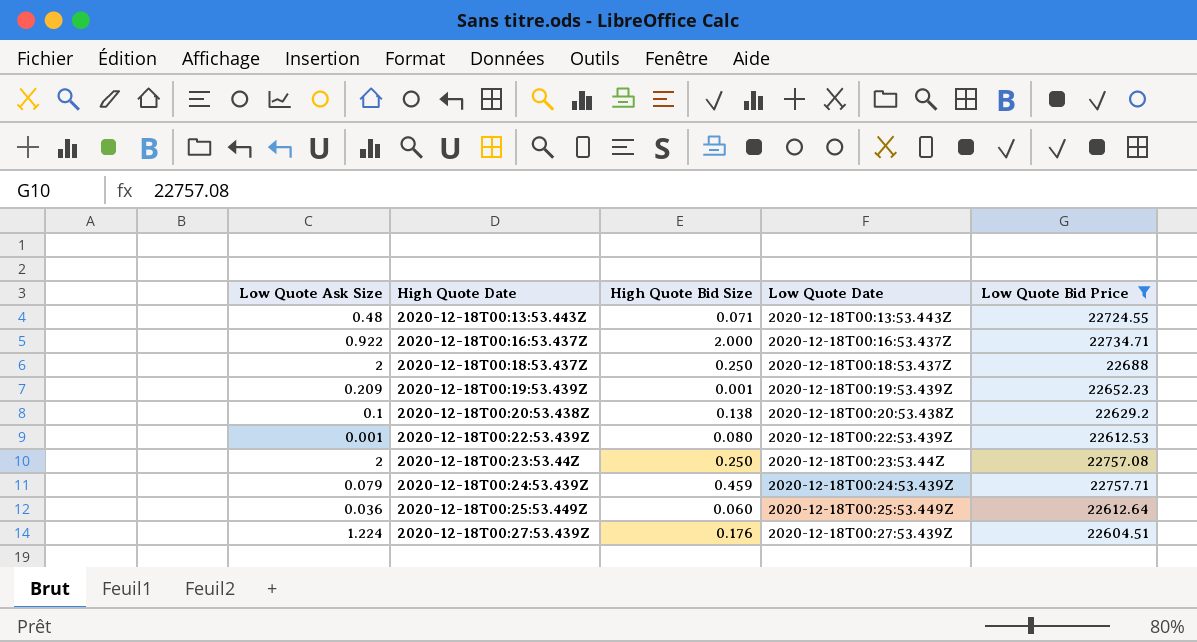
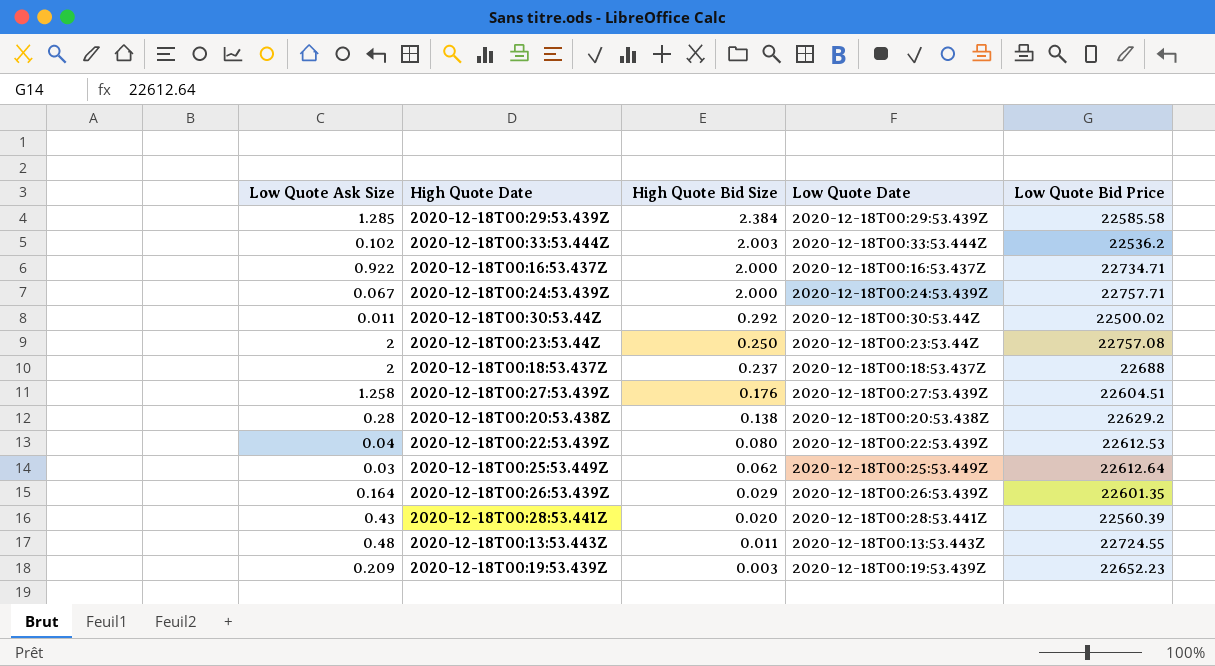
filter: Low Quote Bid Price >= 22604.51 -> none
row order: High Quote Date ascending -> High Quote Bid Size descending
2020-12-18T00:24:53.439Z | Low Quote Ask Size: 0.079 -> 0.067
2020-12-18T00:24:53.439Z | High Quote Bid Size: 0.459 -> 2.000
2020-12-18T00:18:53.437Z | High Quote Bid Size: 0.250 -> 0.237
2020-12-18T00:27:53.439Z | Low Quote Ask Size: 1.224 -> 1.258
2020-12-18T00:20:53.438Z | Low Quote Ask Size: 0.1 -> 0.28
2020-12-18T00:22:53.439Z | Low Quote Ask Size: 0.001 -> 0.04
2020-12-18T00:25:53.449Z | Low Quote Ask Size: 0.036 -> 0.03
2020-12-18T00:25:53.449Z | High Quote Bid Size: 0.060 -> 0.062
2020-12-18T00:13:53.443Z | High Quote Bid Size: 0.071 -> 0.011
2020-12-18T00:19:53.439Z | High Quote Bid Size: 0.001 -> 0.003

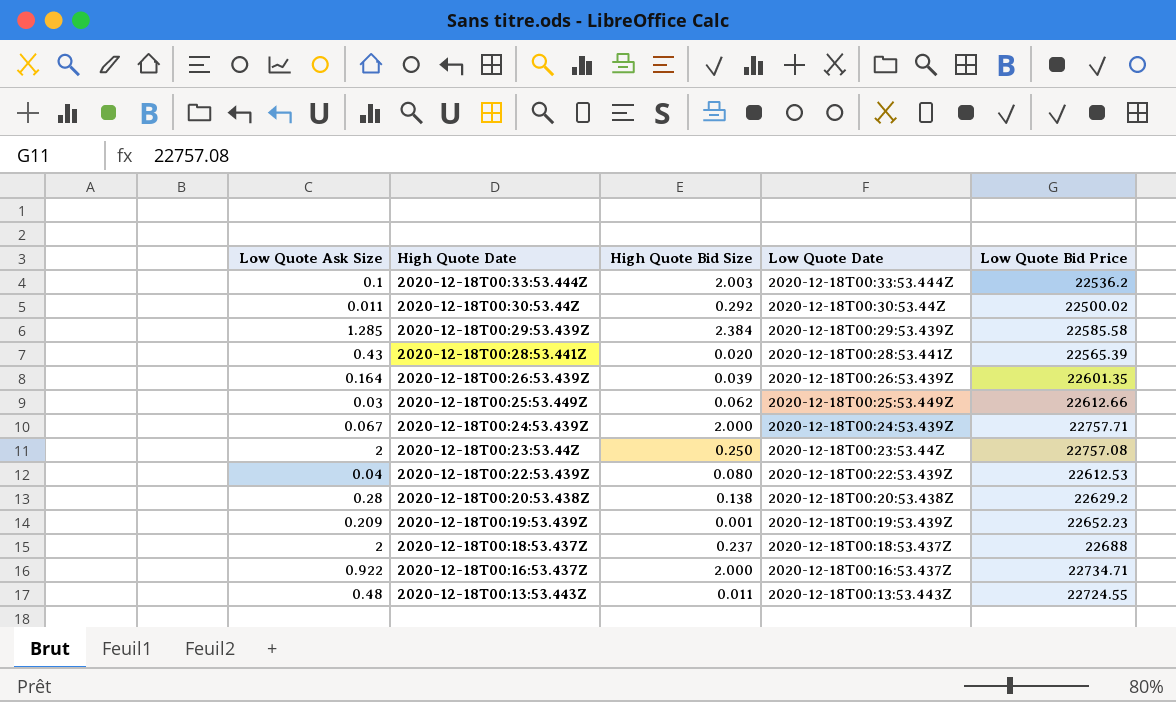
row order: High Quote Bid Size descending -> High Quote Date descending
row 2020-12-18T00:27:53.439Z: 1.258 | 0.176 | 2020-12-18T00:27:53.439Z | 22604.51 -> none
2020-12-18T00:33:53.444Z | Low Quote Ask Size: 0.102 -> 0.1
2020-12-18T00:28:53.441Z | Low Quote Bid Price: 22560.39 -> 22565.39
2020-12-18T00:26:53.439Z | High Quote Bid Size: 0.029 -> 0.039
2020-12-18T00:25:53.449Z | Low Quote Bid Price: 22612.64 -> 22612.66
2020-12-18T00:19:53.439Z | High Quote Bid Size: 0.003 -> 0.001

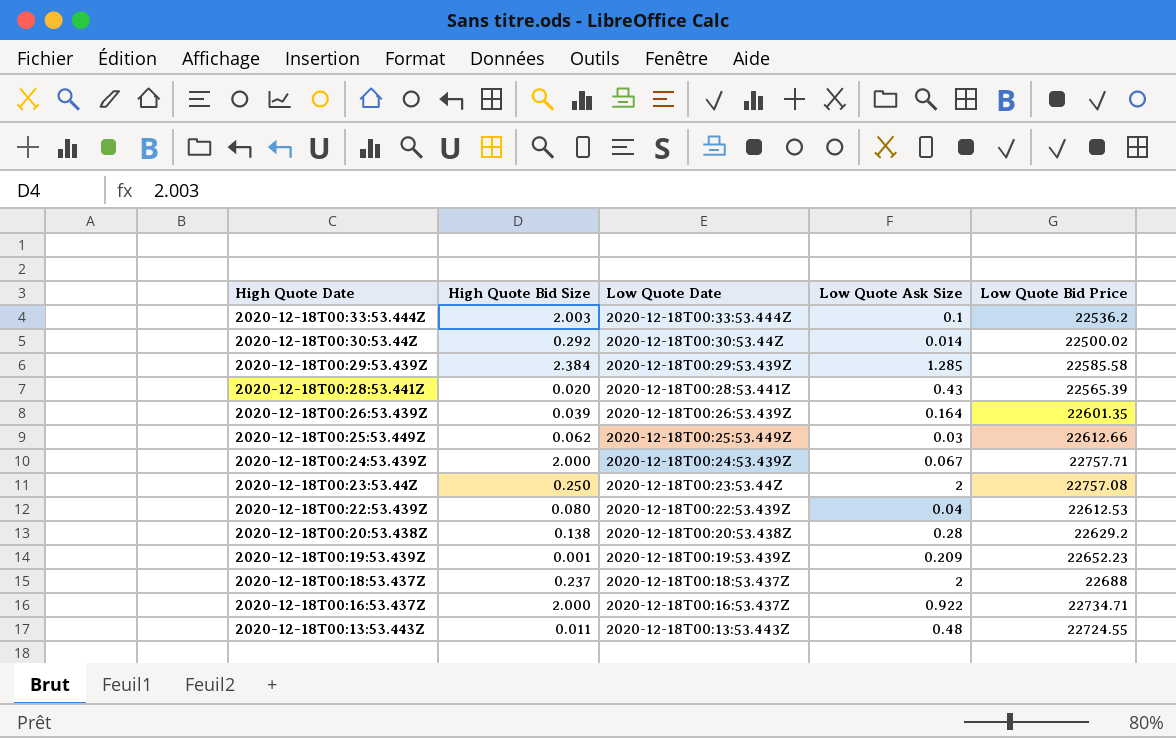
column Low Quote Ask Size | position: 1 -> 4
2020-12-18T00:30:53.44Z | Low Quote Ask Size: 0.011 -> 0.014

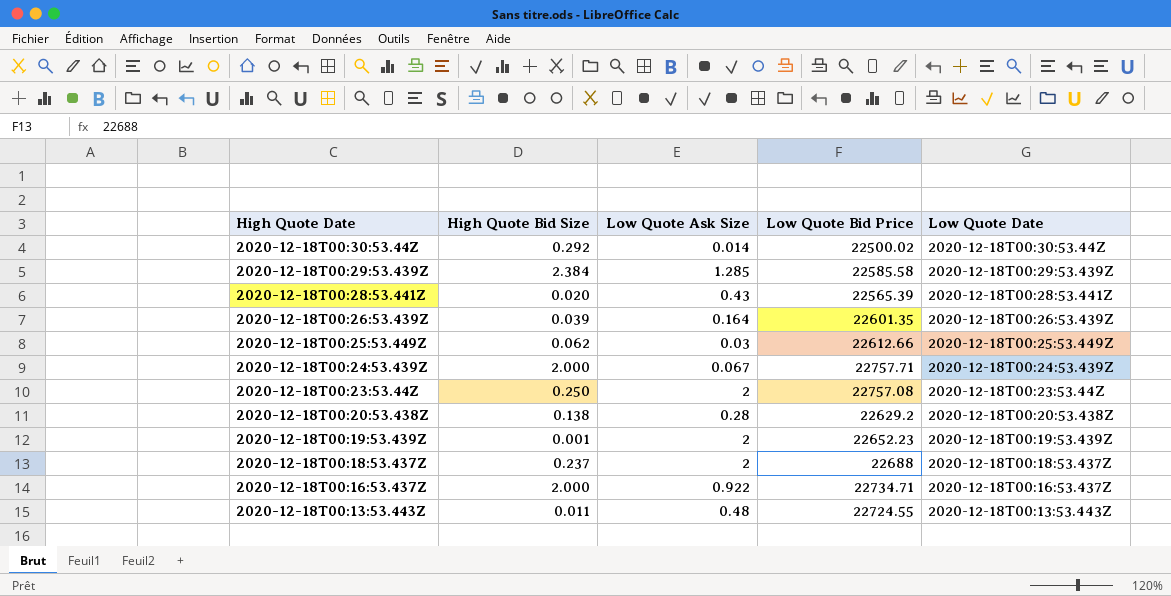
column Low Quote Date | position: 3 -> 5
row 2020-12-18T00:33:53.444Z: 2.003 | 2020-12-18T00:33:53.444Z | 0.1 | 22536.2 -> none
row 2020-12-18T00:22:53.439Z: 0.080 | 2020-12-18T00:22:53.439Z | 0.04 | 22612.53 -> none
2020-12-18T00:19:53.439Z | Low Quote Ask Size: 0.209 -> 2

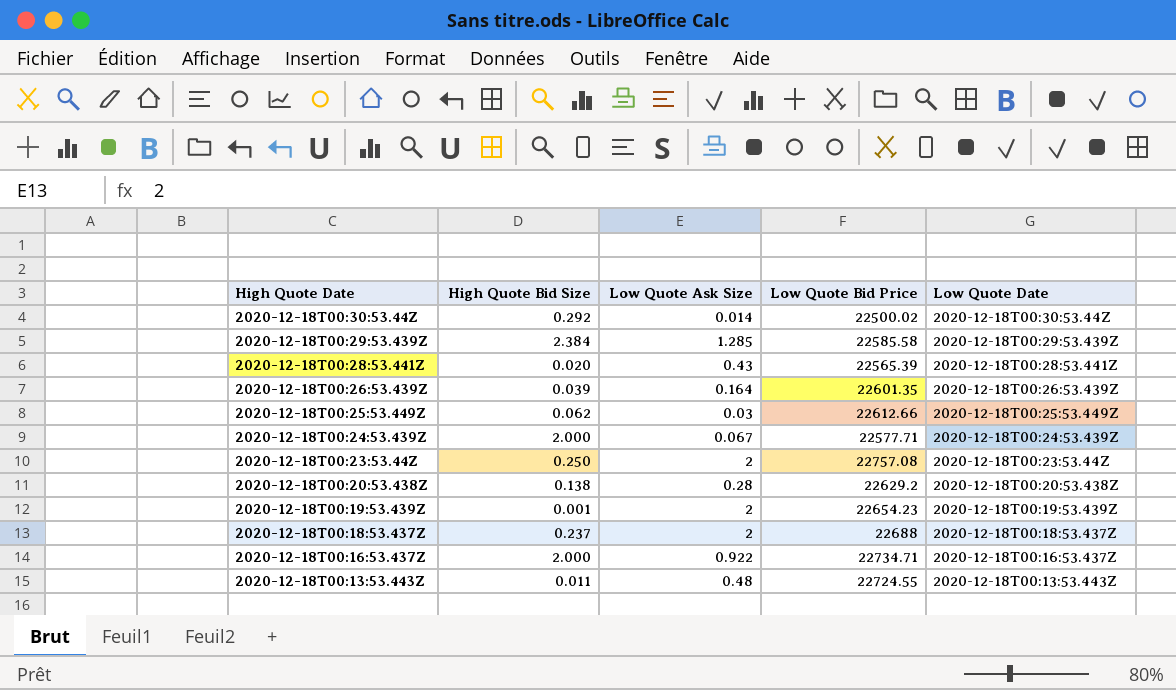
2020-12-18T00:24:53.439Z | Low Quote Bid Price: 22757.71 -> 22577.71
2020-12-18T00:19:53.439Z | Low Quote Bid Price: 22652.23 -> 22654.23

